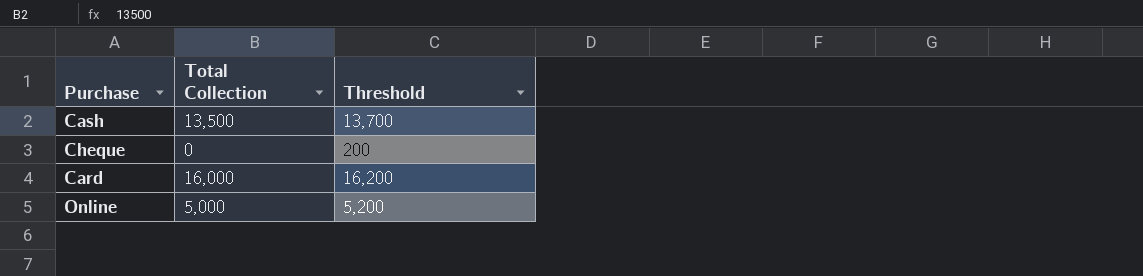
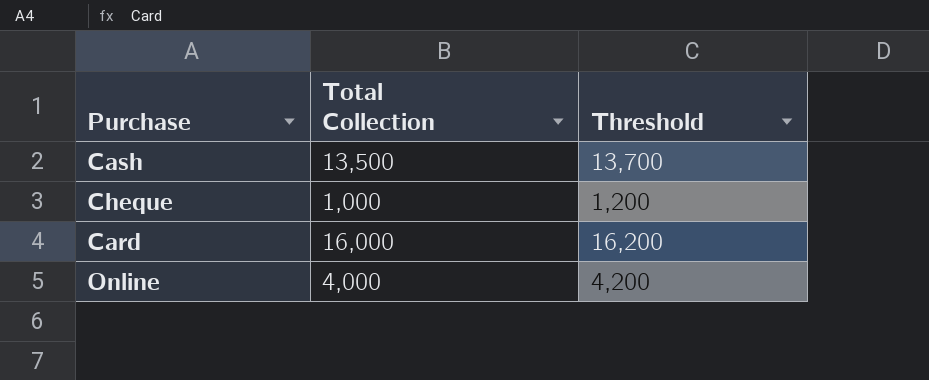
Cheque | Total Collection: 0 -> 1,000
Cheque | Threshold: 200 -> 1,200
Online | Total Collection: 5,000 -> 4,000
Online | Threshold: 5,200 -> 4,200

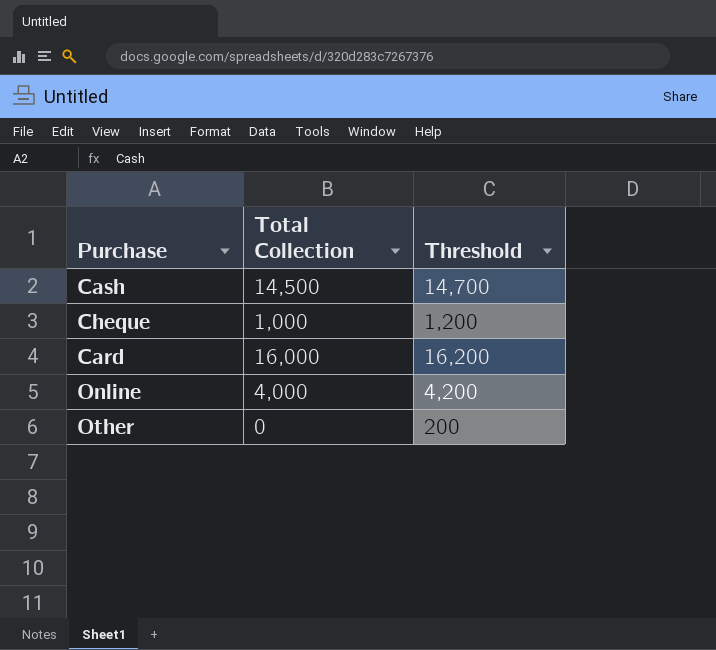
Cash | Total Collection: 13,500 -> 14,500
Cash | Threshold: 13,700 -> 14,700
row Other: none -> 0 | 200

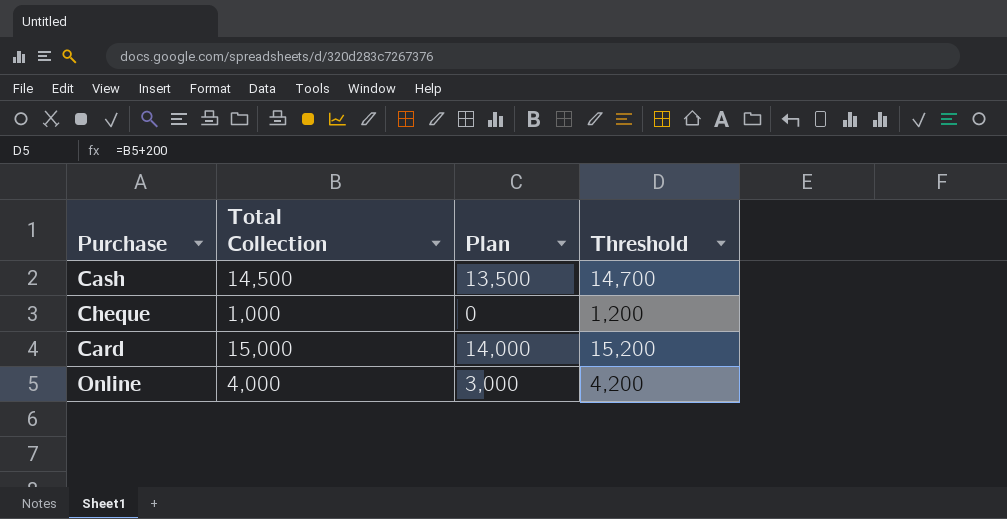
column Plan | formula: none -> [Total Collection] - 1000
row Other: 0 | 200 -> none
Card | Total Collection: 16,000 -> 15,000
Card | Threshold: 16,200 -> 15,200

